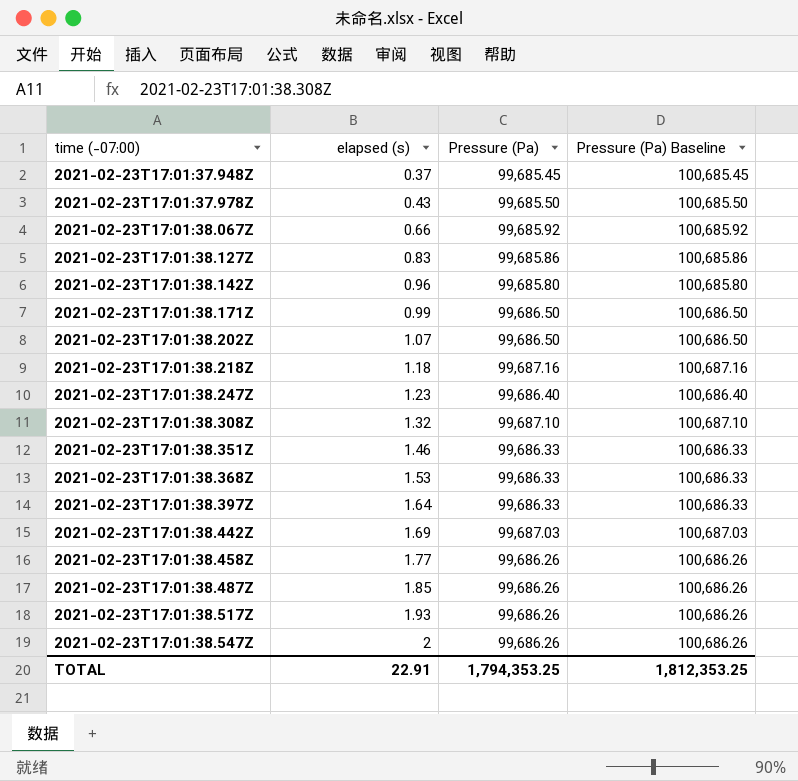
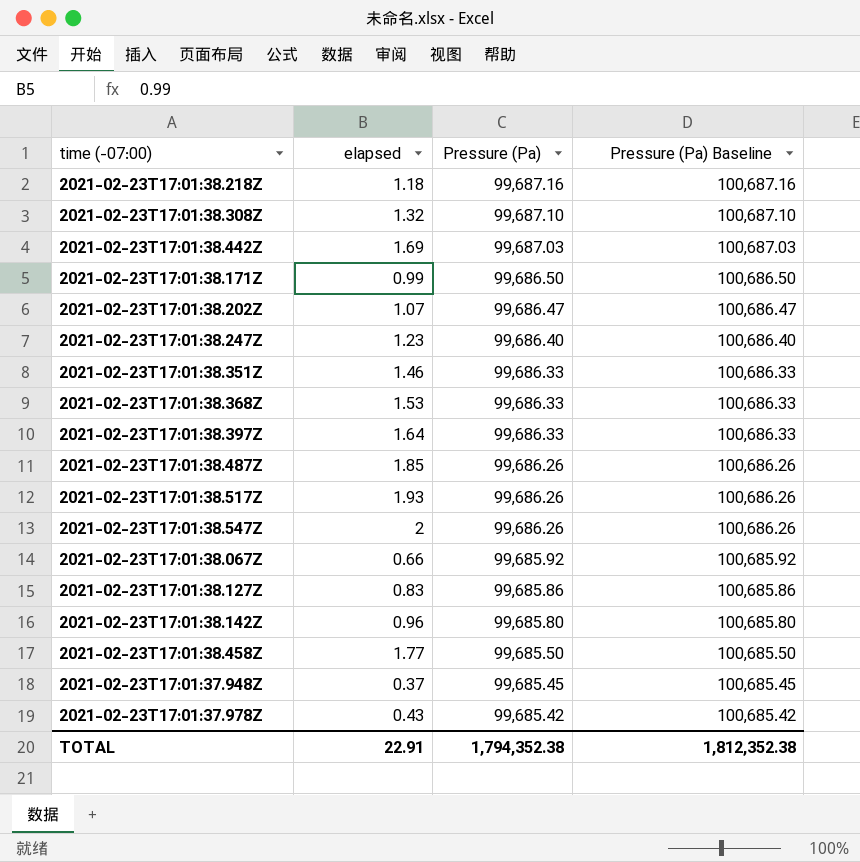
row order: time (-07:00) ascending -> Pressure (Pa) descending
column name: elapsed (s) -> elapsed
2021-02-23T17:01:38.202Z | Pressure (Pa): 99,686.50 -> 99,686.47
2021-02-23T17:01:38.202Z | Pressure (Pa) Baseline: 100,686.50 -> 100,686.47
2021-02-23T17:01:38.458Z | Pressure (Pa): 99,686.26 -> 99,685.50
2021-02-23T17:01:38.458Z | Pressure (Pa) Baseline: 100,686.26 -> 100,685.50
2021-02-23T17:01:37.978Z | Pressure (Pa): 99,685.50 -> 99,685.42
2021-02-23T17:01:37.978Z | Pressure (Pa) Baseline: 100,685.50 -> 100,685.42
TOTAL | Pressure (Pa): 1,794,353.25 -> 1,794,352.38
TOTAL | Pressure (Pa) Baseline: 1,812,353.25 -> 1,812,352.38

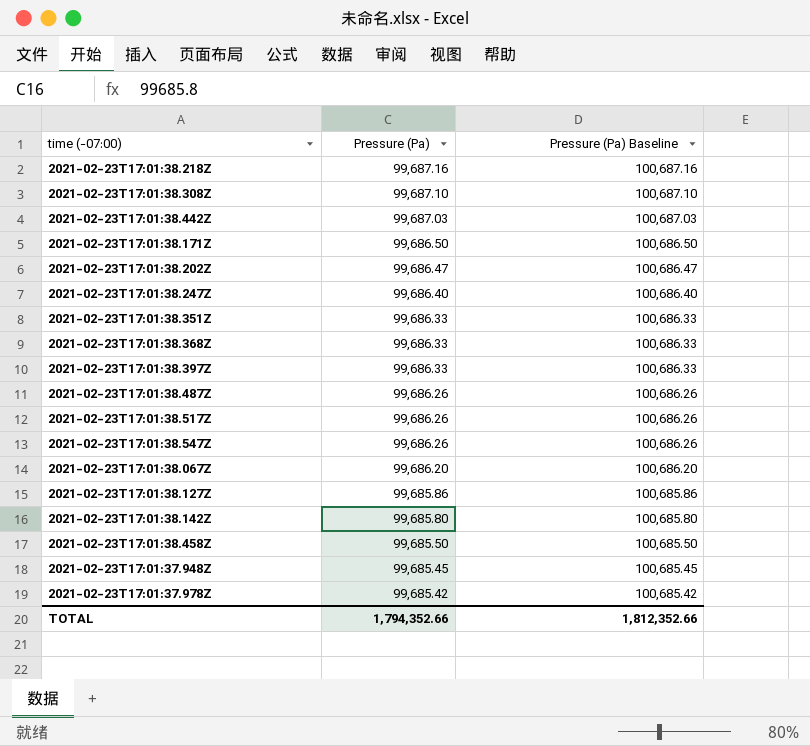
column elapsed | position: 2 -> none
2021-02-23T17:01:38.067Z | Pressure (Pa): 99,685.92 -> 99,686.20
2021-02-23T17:01:38.067Z | Pressure (Pa) Baseline: 100,685.92 -> 100,686.20
TOTAL | Pressure (Pa): 1,794,352.38 -> 1,794,352.66
TOTAL | Pressure (Pa) Baseline: 1,812,352.38 -> 1,812,352.66

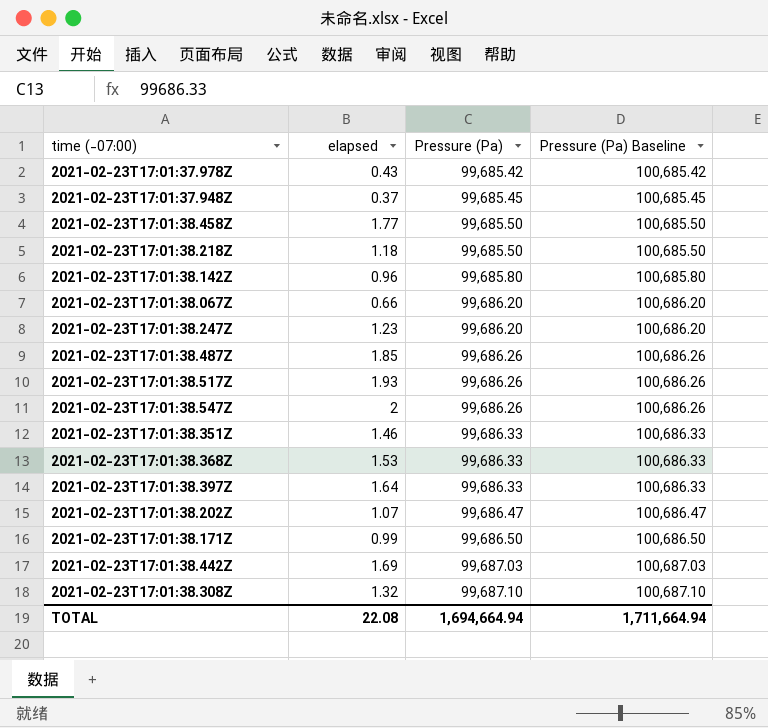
row order: Pressure (Pa) descending -> Pressure (Pa) ascending
column elapsed | position: none -> 2
row 2021-02-23T17:01:38.127Z: 99,685.86 | 100,685.86 -> none
2021-02-23T17:01:38.218Z | Pressure (Pa): 99,687.16 -> 99,685.50
2021-02-23T17:01:38.218Z | Pressure (Pa) Baseline: 100,687.16 -> 100,685.50
2021-02-23T17:01:38.247Z | Pressure (Pa): 99,686.40 -> 99,686.20
2021-02-23T17:01:38.247Z | Pressure (Pa) Baseline: 100,686.40 -> 100,686.20
TOTAL | Pressure (Pa): 1,794,352.66 -> 1,694,664.94
TOTAL | Pressure (Pa) Baseline: 1,812,352.66 -> 1,711,664.94

